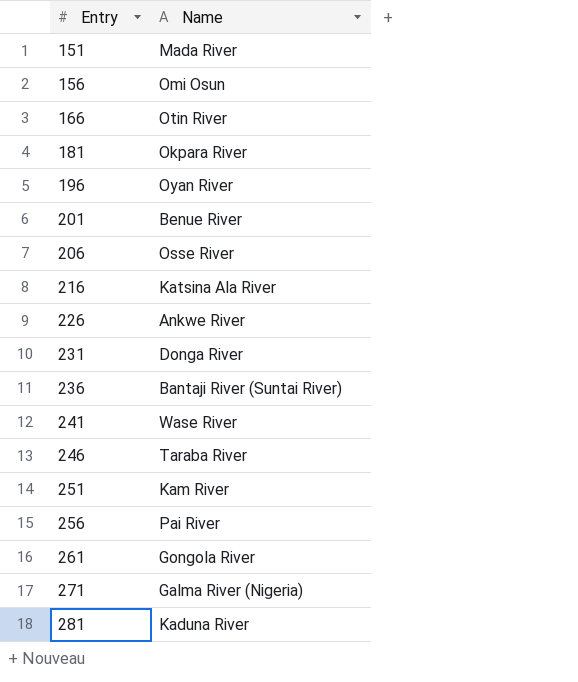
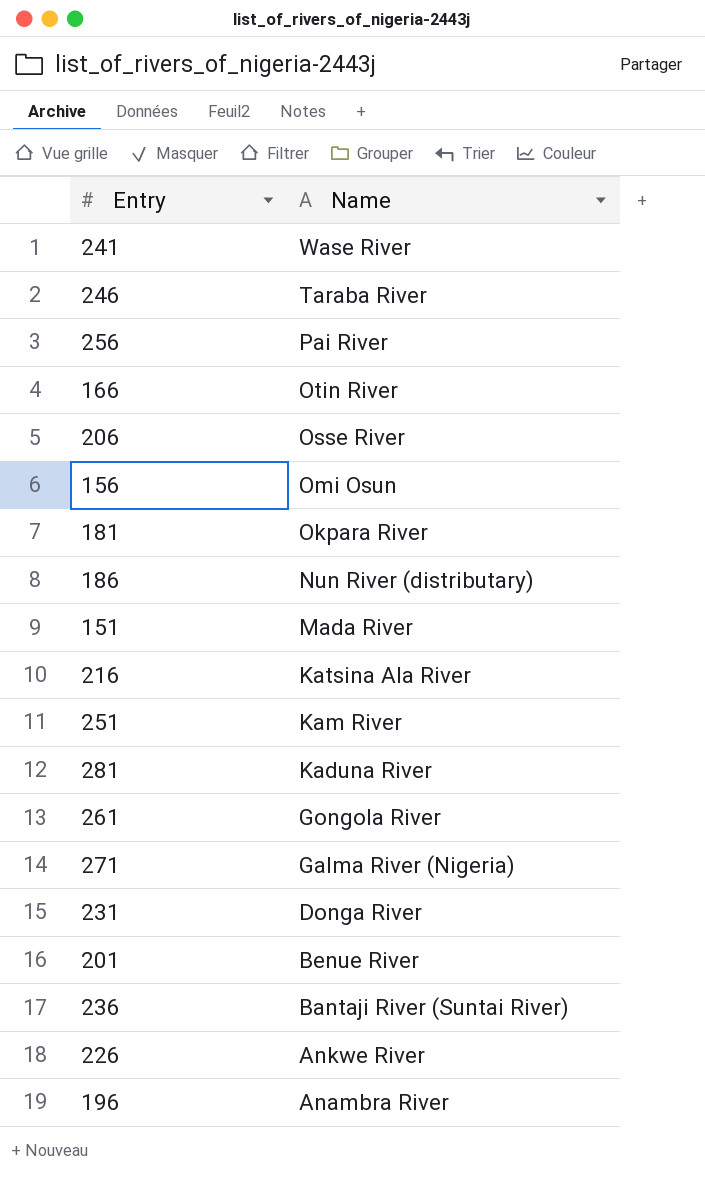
row order: Entry ascending -> Name descending
row 186: none -> Nun River (distributary)
196 | Name: Oyan River -> Anambra River

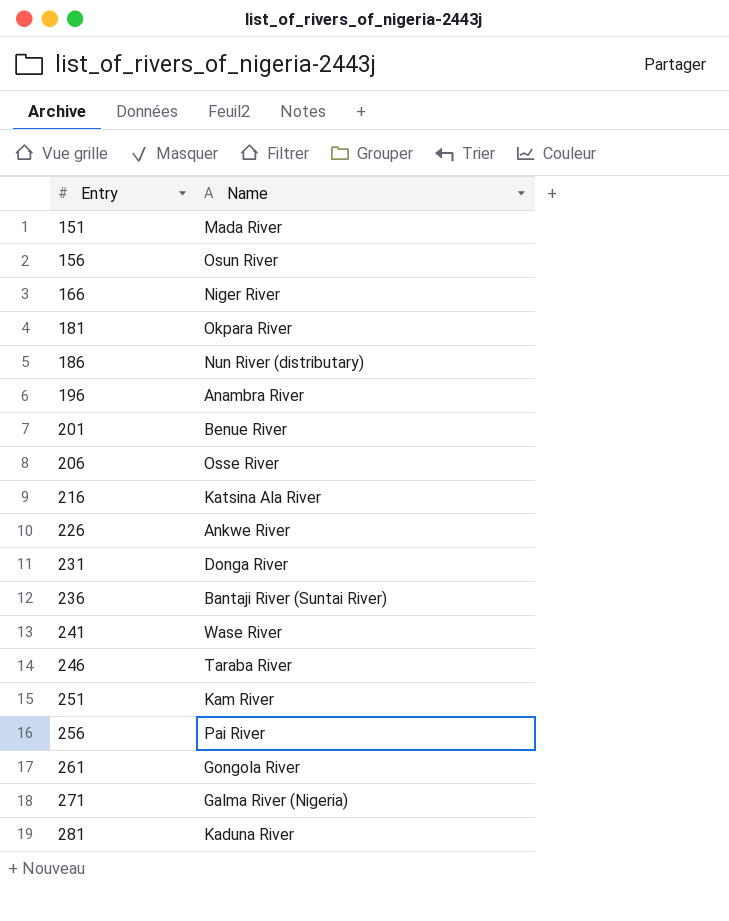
row order: Name descending -> Entry ascending
156 | Name: Omi Osun -> Osun River
166 | Name: Otin River -> Niger River

